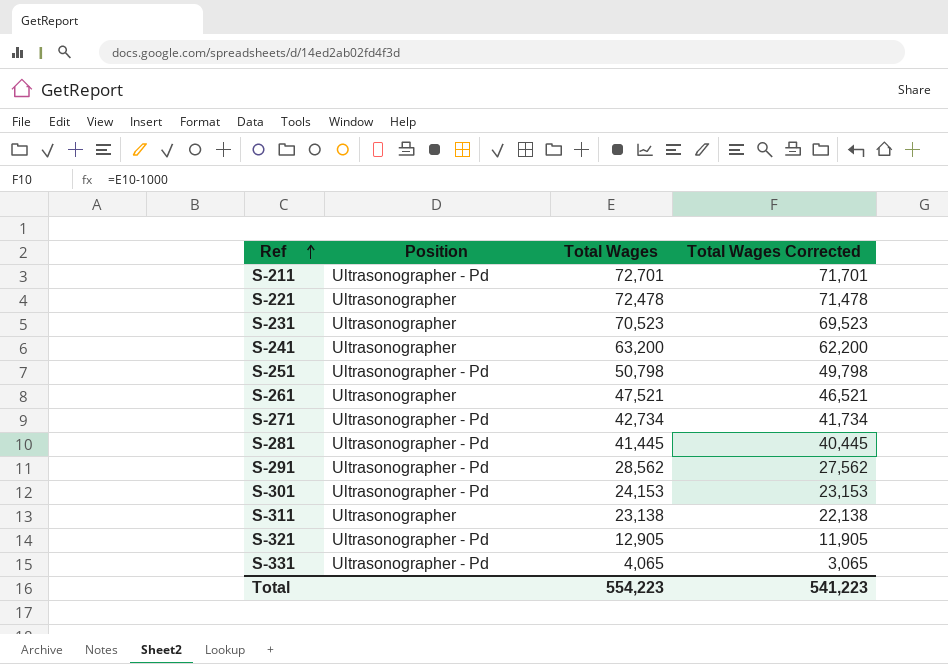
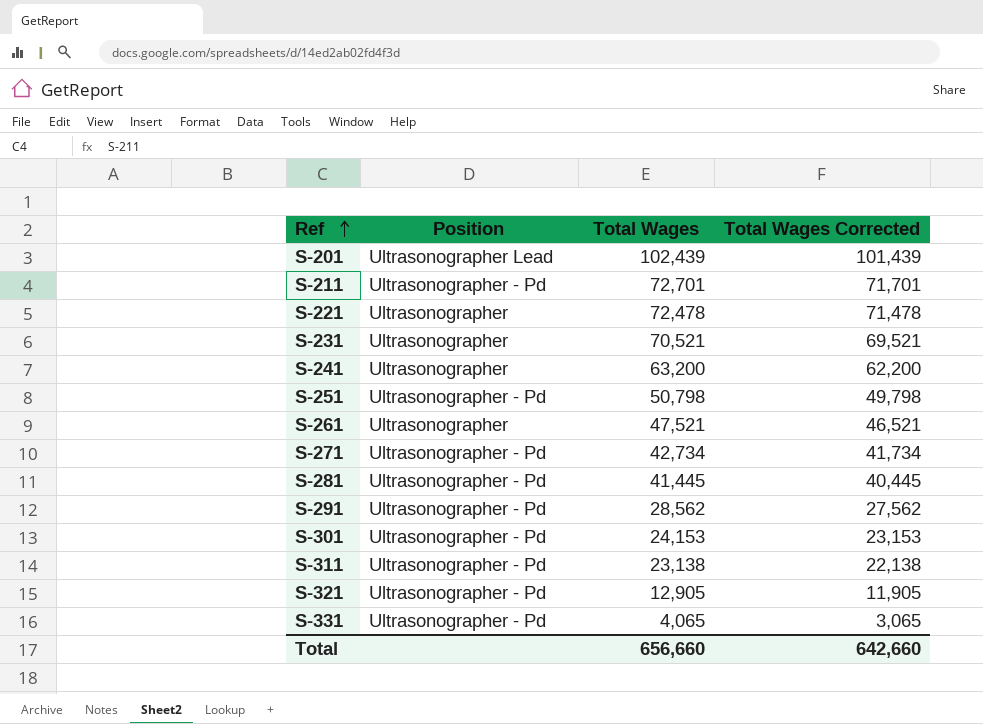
row S-201: none -> Ultrasonographer Lead | 102,439 | 101,439
S-231 | Total Wages: 70,523 -> 70,521
S-231 | Total Wages Corrected: 69,523 -> 69,521
S-311 | Position: Ultrasonographer -> Ultrasonographer - Pd
Total | Total Wages: 554,223 -> 656,660
Total | Total Wages Corrected: 541,223 -> 642,660

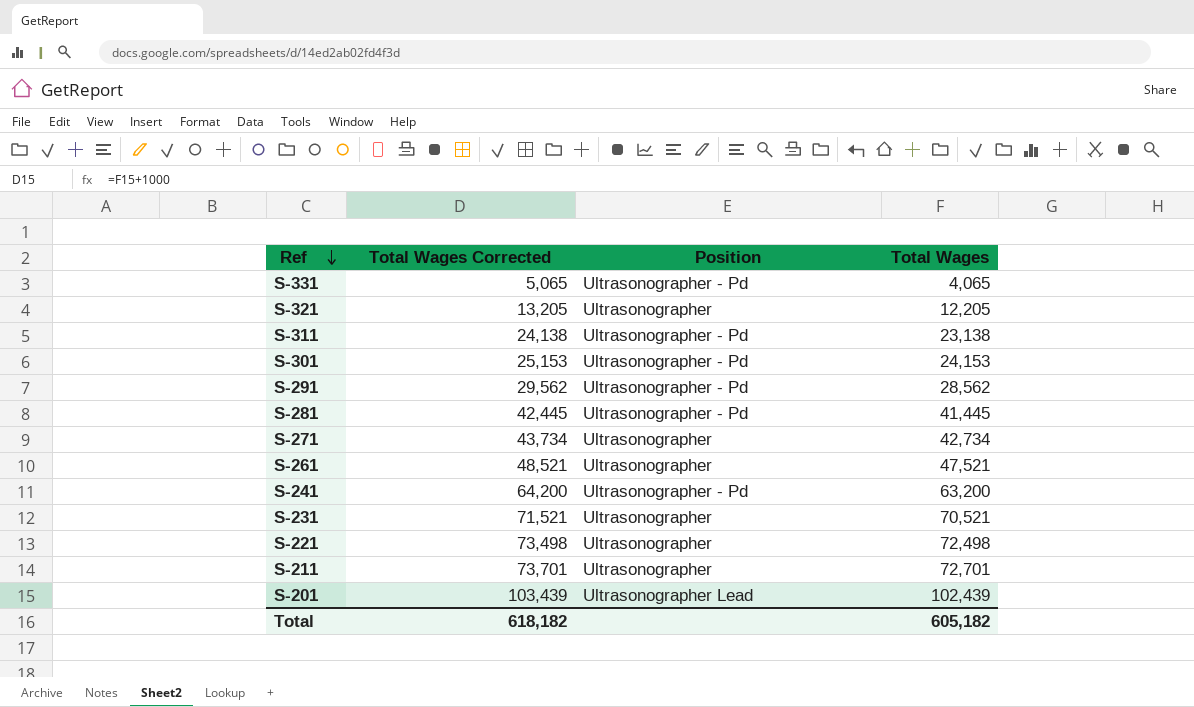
row order: Ref ascending -> Ref descending
column Total Wages Corrected | formula: [Total Wages] - 1000 -> [Total Wages] + 1000
column Total Wages Corrected | position: 4 -> 2
row S-251: Ultrasonographer - Pd | 50,798 | 49,798 -> none
S-321 | Position: Ultrasonographer - Pd -> Ultrasonographer
S-321 | Total Wages: 12,905 -> 12,205
S-271 | Position: Ultrasonographer - Pd -> Ultrasonographer
S-241 | Position: Ultrasonographer -> Ultrasonographer - Pd
S-221 | Total Wages: 72,478 -> 72,498
S-211 | Position: Ultrasonographer - Pd -> Ultrasonographer
Total | Total Wages Corrected: 642,660 -> 618,182
Total | Total Wages: 656,660 -> 605,182

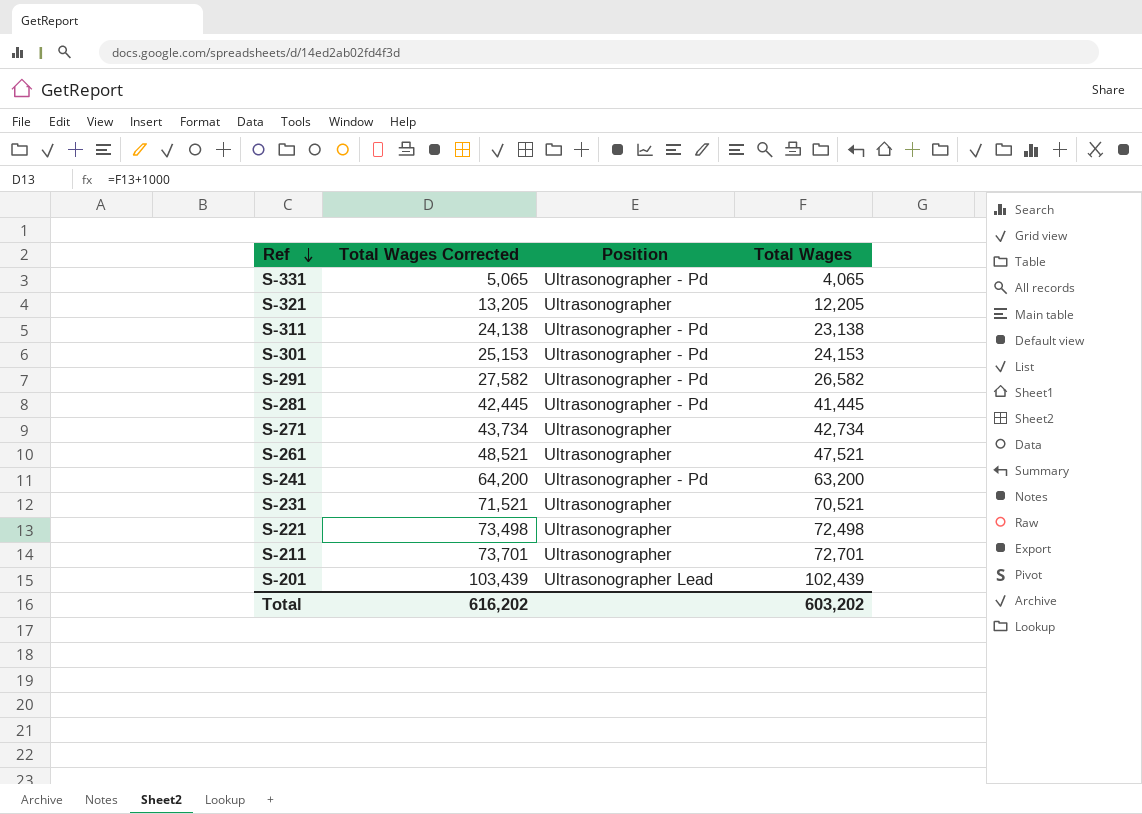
S-291 | Total Wages Corrected: 29,562 -> 27,582
S-291 | Total Wages: 28,562 -> 26,582
Total | Total Wages Corrected: 618,182 -> 616,202
Total | Total Wages: 605,182 -> 603,202

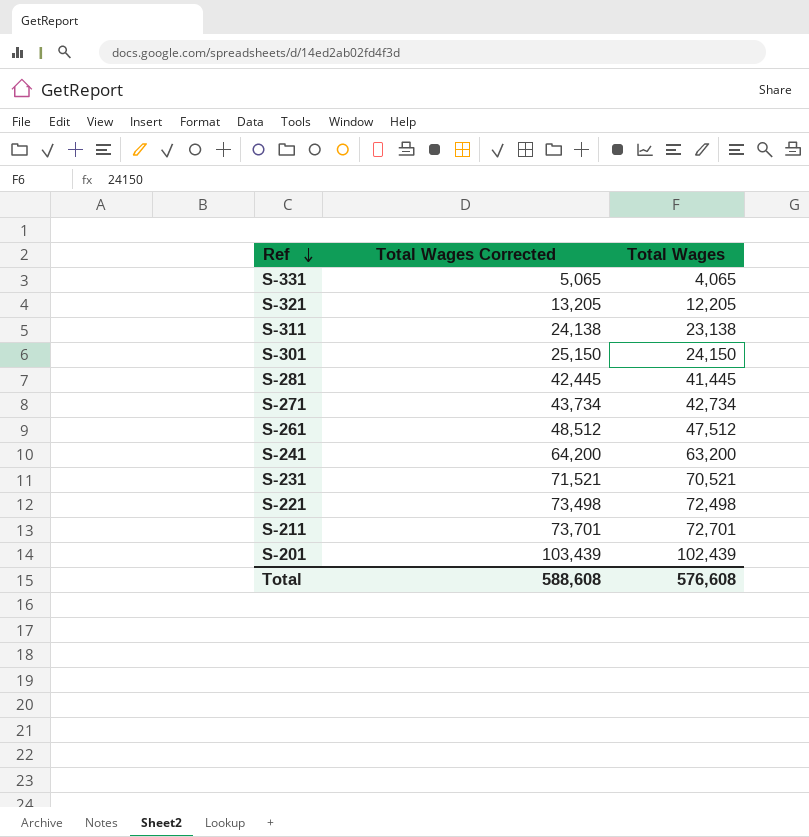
column Position | position: 3 -> none
row S-291: 27,582 | Ultrasonographer - Pd | 26,582 -> none
S-301 | Total Wages Corrected: 25,153 -> 25,150
S-301 | Total Wages: 24,153 -> 24,150
S-261 | Total Wages Corrected: 48,521 -> 48,512
S-261 | Total Wages: 47,521 -> 47,512
Total | Total Wages Corrected: 616,202 -> 588,608
Total | Total Wages: 603,202 -> 576,608

